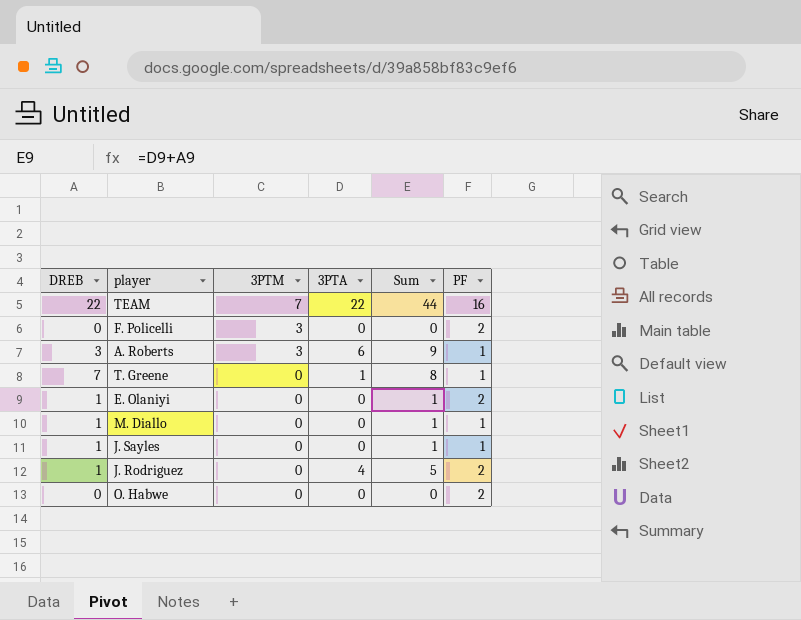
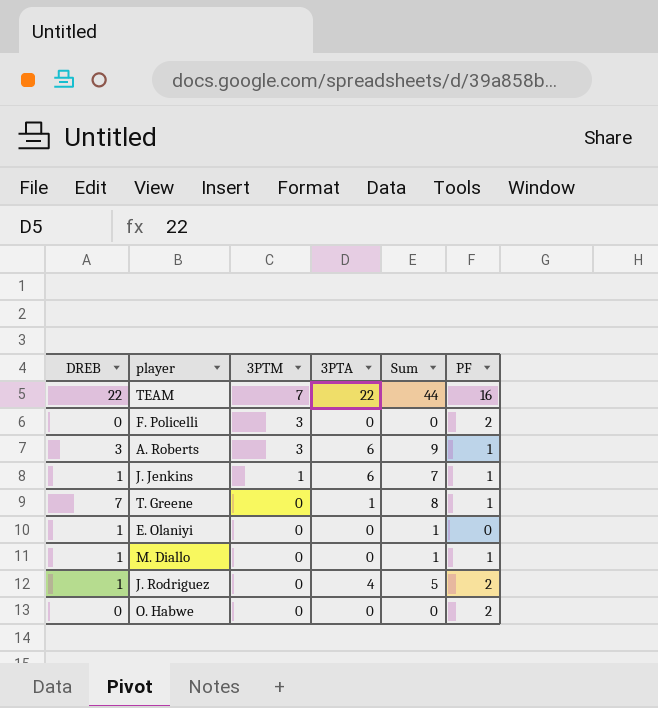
row J. Sayles: 1 | 0 | 0 | 1 | 1 -> none
row J. Jenkins: none -> 1 | 1 | 6 | 7 | 1
E. Olaniyi | PF: 2 -> 0

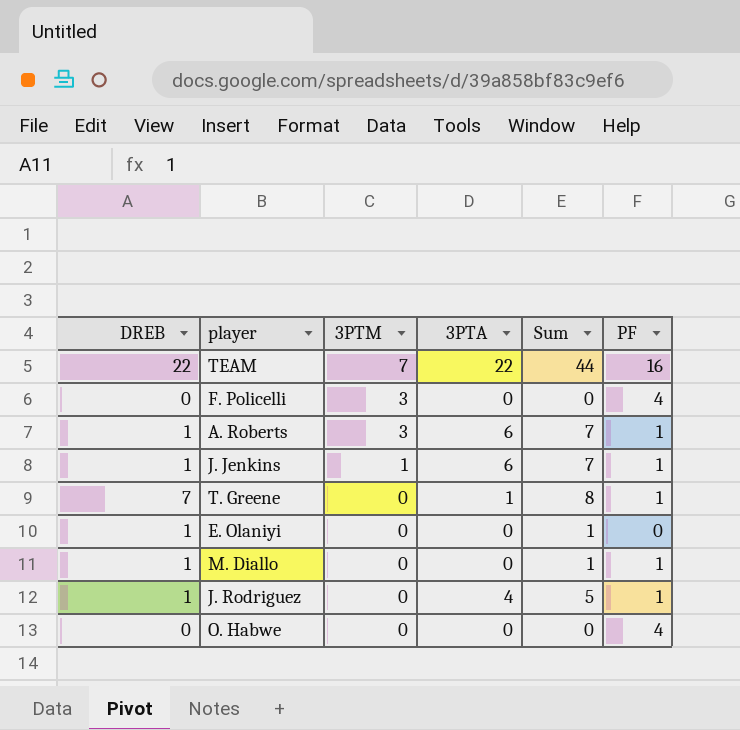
F. Policelli | PF: 2 -> 4
A. Roberts | DREB: 3 -> 1
A. Roberts | Sum: 9 -> 7
J. Rodriguez | PF: 2 -> 1
O. Habwe | PF: 2 -> 4

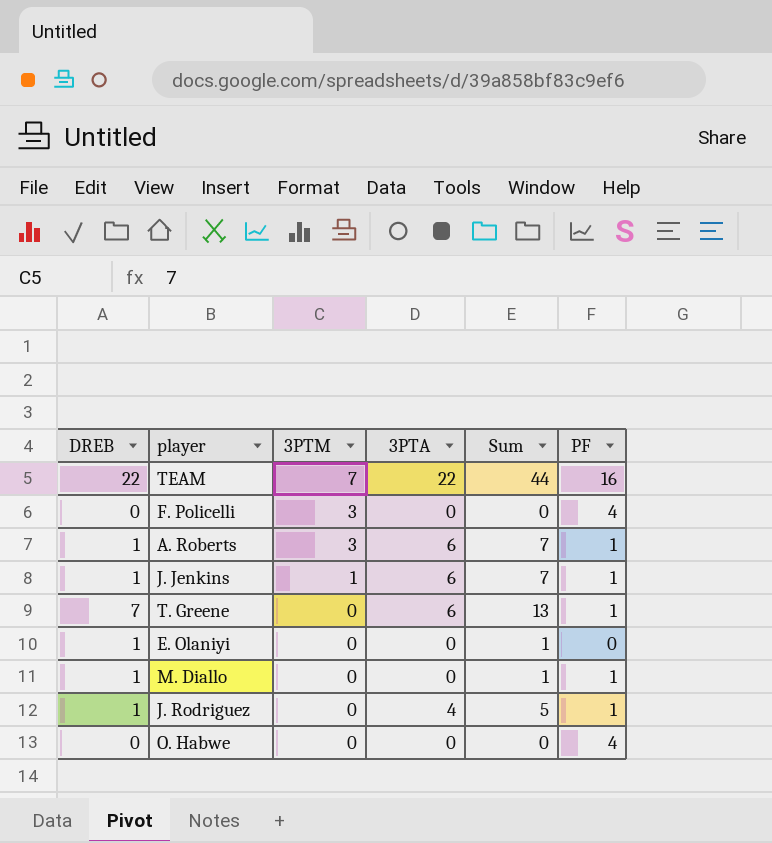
T. Greene | 3PTA: 1 -> 6
T. Greene | Sum: 8 -> 13

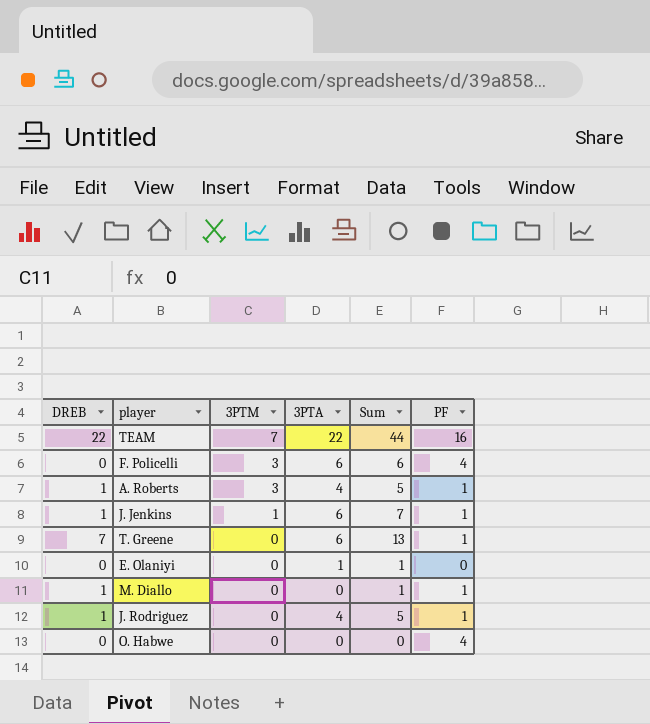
F. Policelli | 3PTA: 0 -> 6
F. Policelli | Sum: 0 -> 6
A. Roberts | 3PTA: 6 -> 4
A. Roberts | Sum: 7 -> 5
E. Olaniyi | DREB: 1 -> 0
E. Olaniyi | 3PTA: 0 -> 1

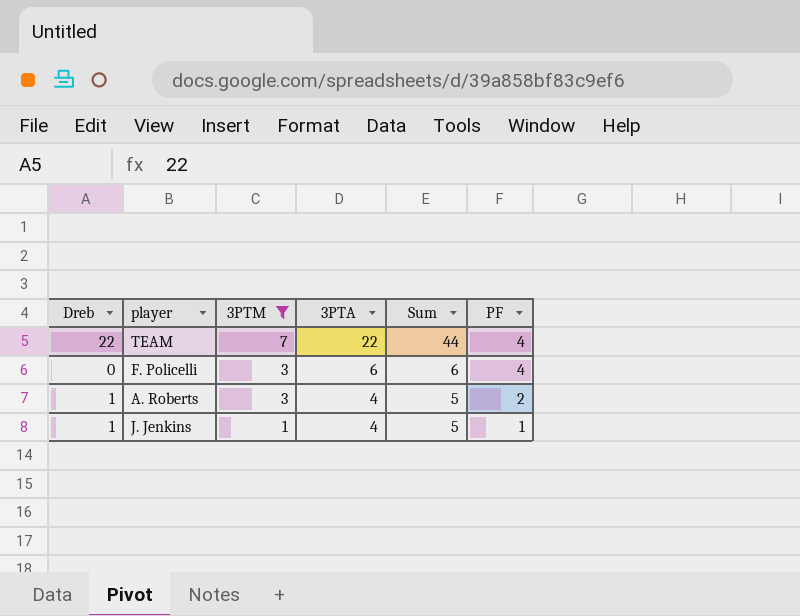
filter: none -> 3PTM != 0
column name: DREB -> Dreb
TEAM | PF: 16 -> 4
A. Roberts | PF: 1 -> 2
J. Jenkins | 3PTA: 6 -> 4
J. Jenkins | Sum: 7 -> 5

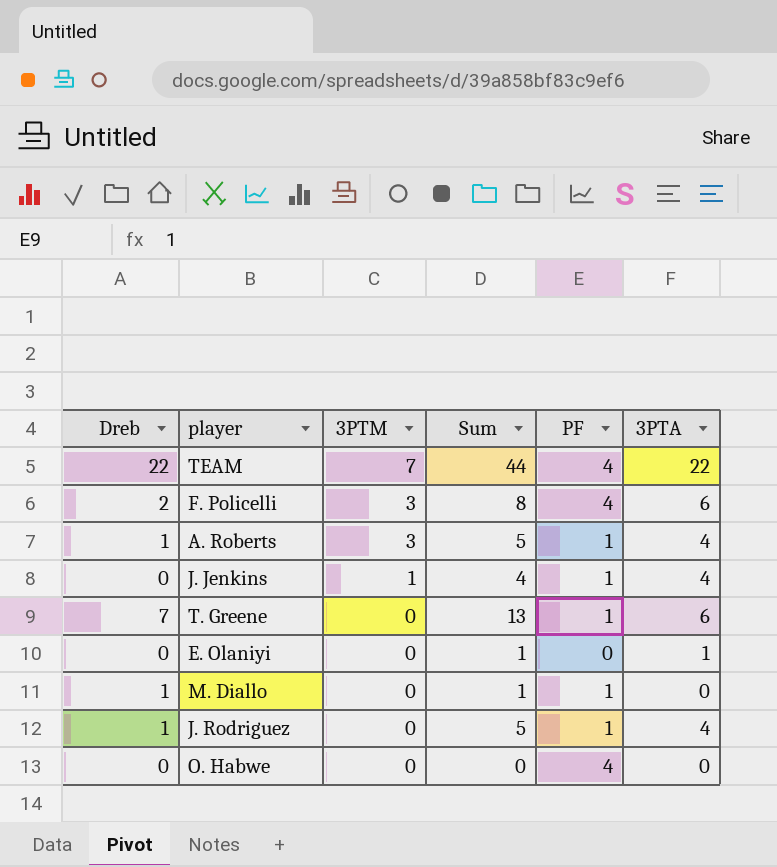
filter: 3PTM != 0 -> none
column 3PTA | position: 4 -> 6
F. Policelli | Dreb: 0 -> 2
F. Policelli | Sum: 6 -> 8
A. Roberts | PF: 2 -> 1
J. Jenkins | Dreb: 1 -> 0
J. Jenkins | Sum: 5 -> 4

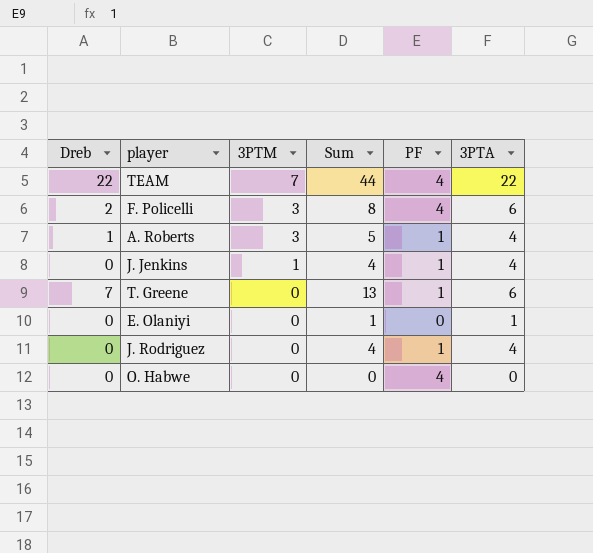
row M. Diallo: 1 | 0 | 1 | 1 | 0 -> none
J. Rodriguez | Dreb: 1 -> 0
J. Rodriguez | Sum: 5 -> 4

